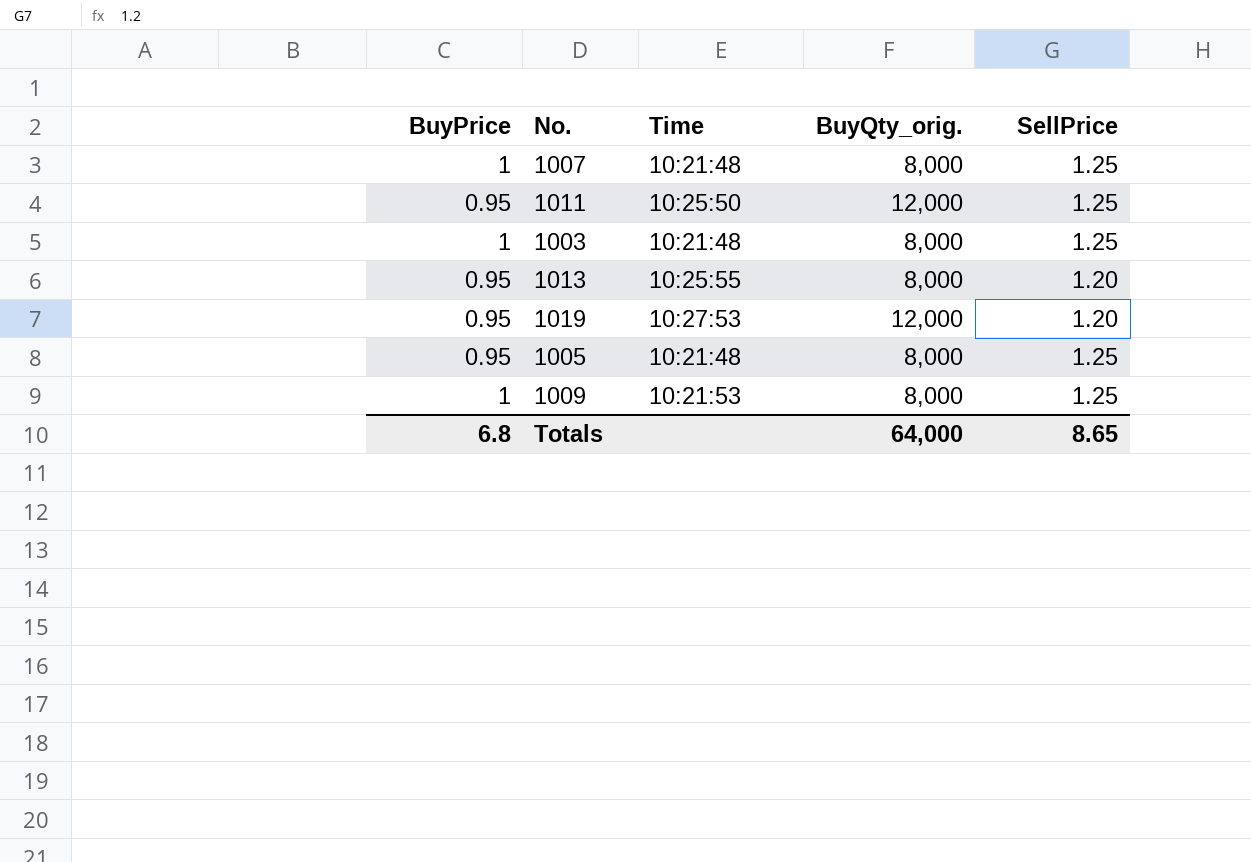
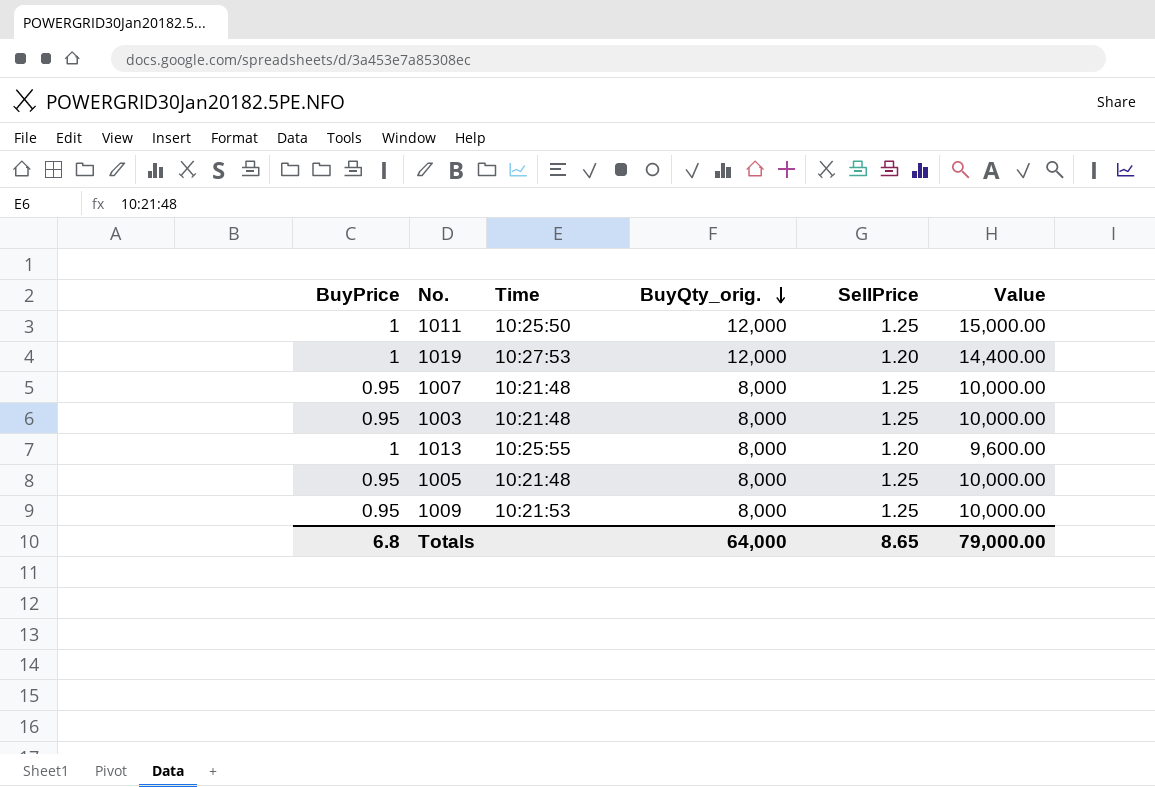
row order: none -> BuyQty_orig. descending
column Value | formula: none -> [BuyQty_orig.] * [SellPrice]
1011 | BuyPrice: 0.95 -> 1
1019 | BuyPrice: 0.95 -> 1
1007 | BuyPrice: 1 -> 0.95
1003 | BuyPrice: 1 -> 0.95
1013 | BuyPrice: 0.95 -> 1
1009 | BuyPrice: 1 -> 0.95

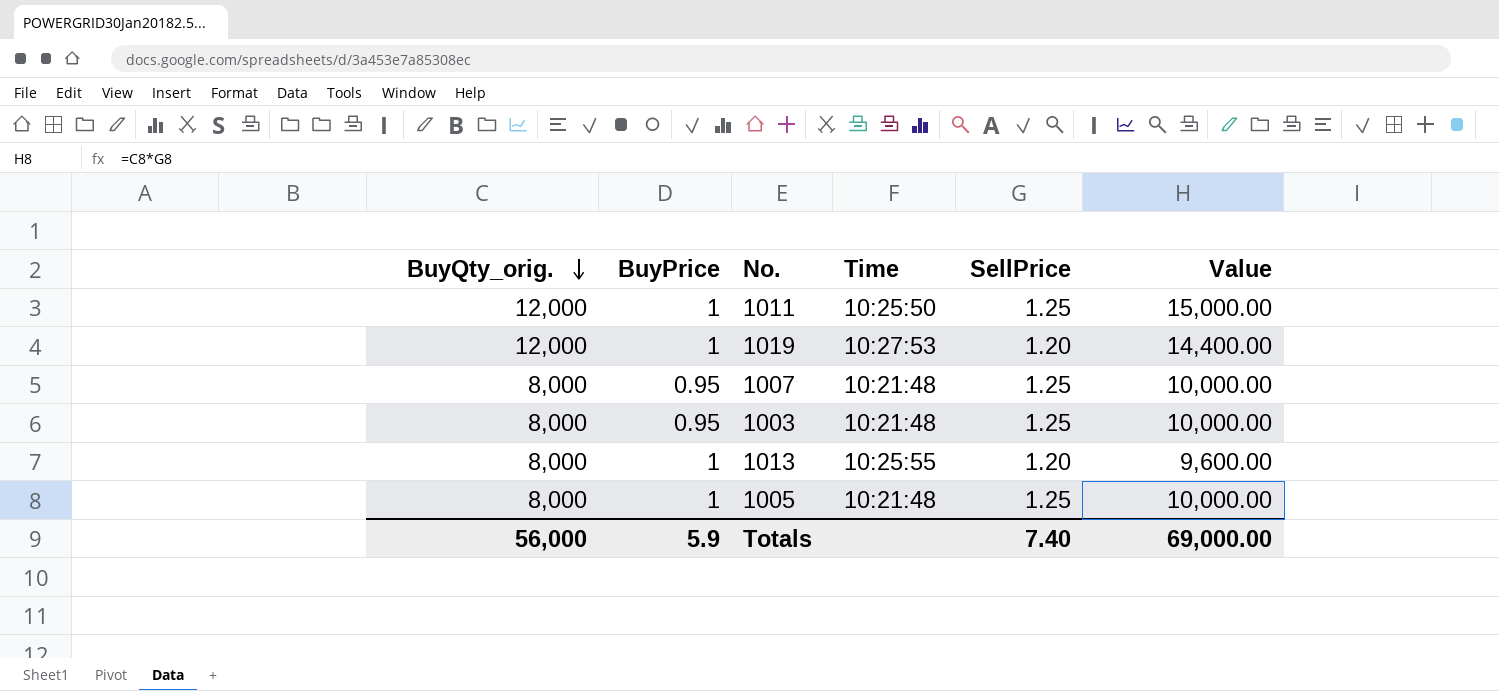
column BuyQty_orig. | position: 4 -> 1
row 1009: 0.95 | 10:21:53 | 8,000 | 1.25 | 10,000.00 -> none
1005 | BuyPrice: 0.95 -> 1
Totals | BuyQty_orig.: 64,000 -> 56,000
Totals | BuyPrice: 6.8 -> 5.9
Totals | SellPrice: 8.65 -> 7.40
Totals | Value: 79,000.00 -> 69,000.00

